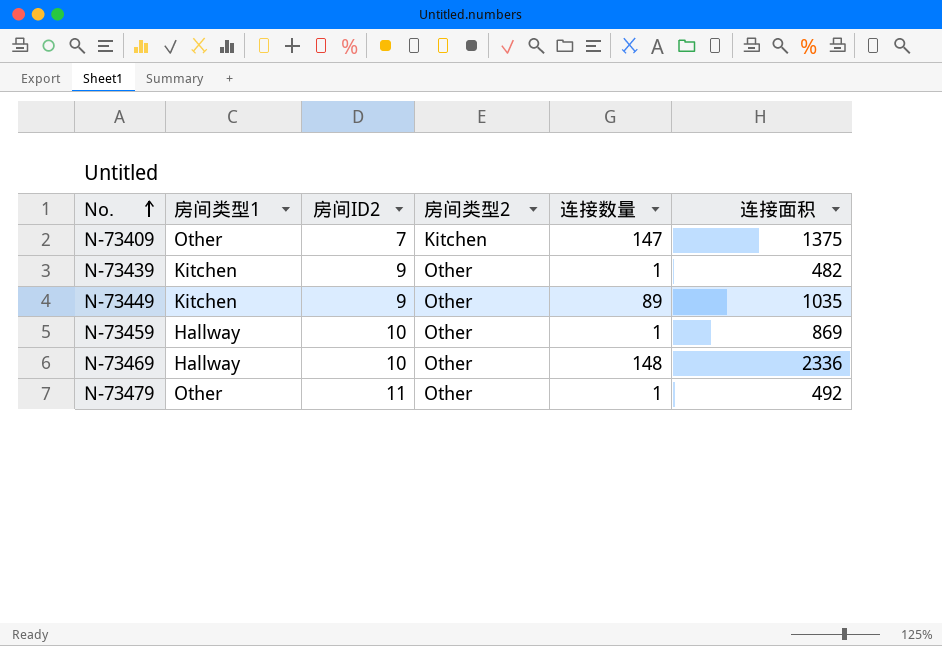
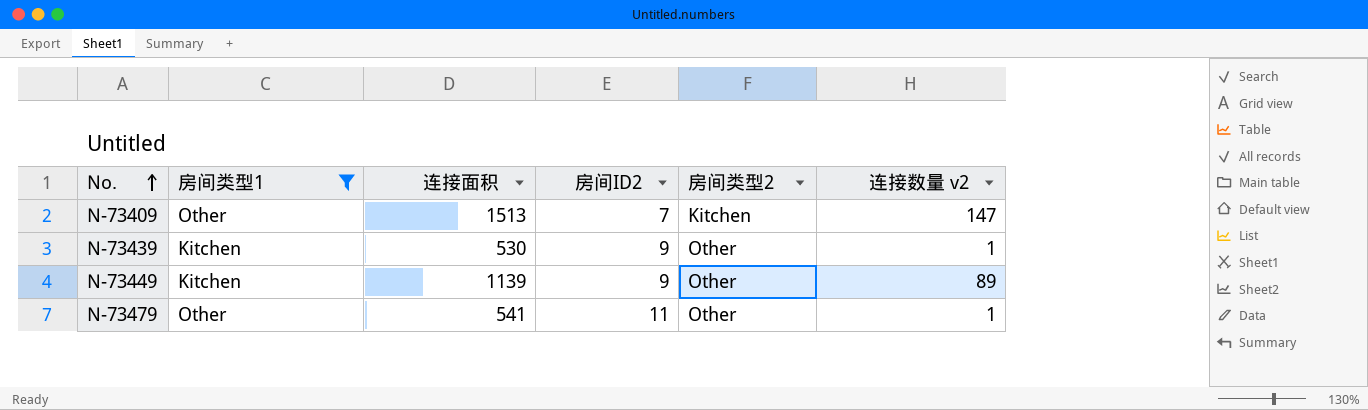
filter: none -> 房间类型1 != Hallway
column 连接面积 | position: 6 -> 3
column name: 连接数量 -> 连接数量 v2
N-73409 | 连接面积: 1375 -> 1513
N-73439 | 连接面积: 482 -> 530
N-73449 | 连接面积: 1035 -> 1139
N-73479 | 连接面积: 492 -> 541

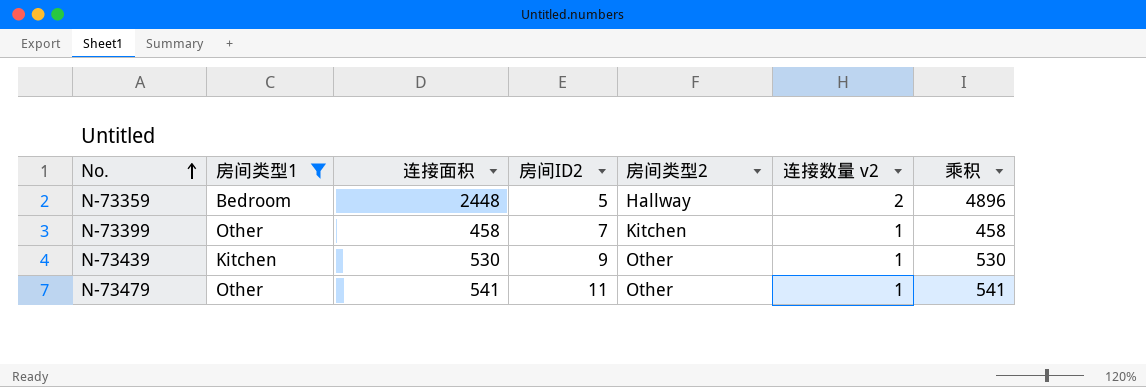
column 乘积 | formula: none -> [连接面积] * [连接数量 v2]
row N-73409: Other | 1513 | 7 | Kitchen | 147 -> none
row N-73449: Kitchen | 1139 | 9 | Other | 89 -> none
row N-73359: none -> Bedroom | 2448 | 5 | Hallway | 2 | 4896
row N-73399: none -> Other | 458 | 7 | Kitchen | 1 | 458

